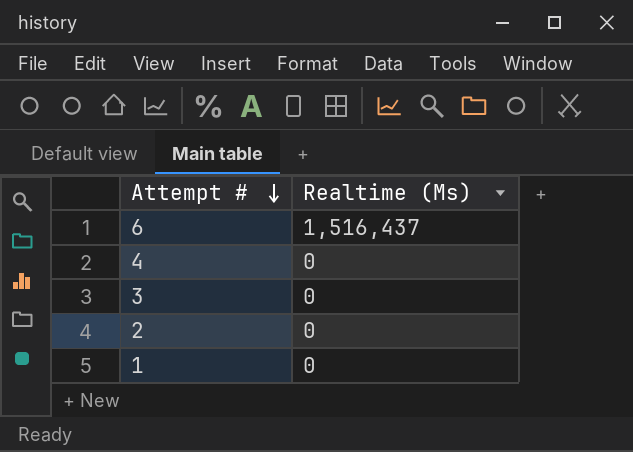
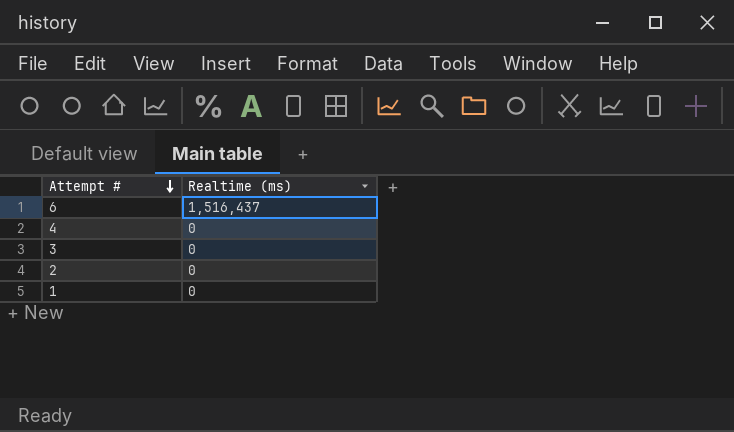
column name: Realtime (Ms) -> Realtime (ms)

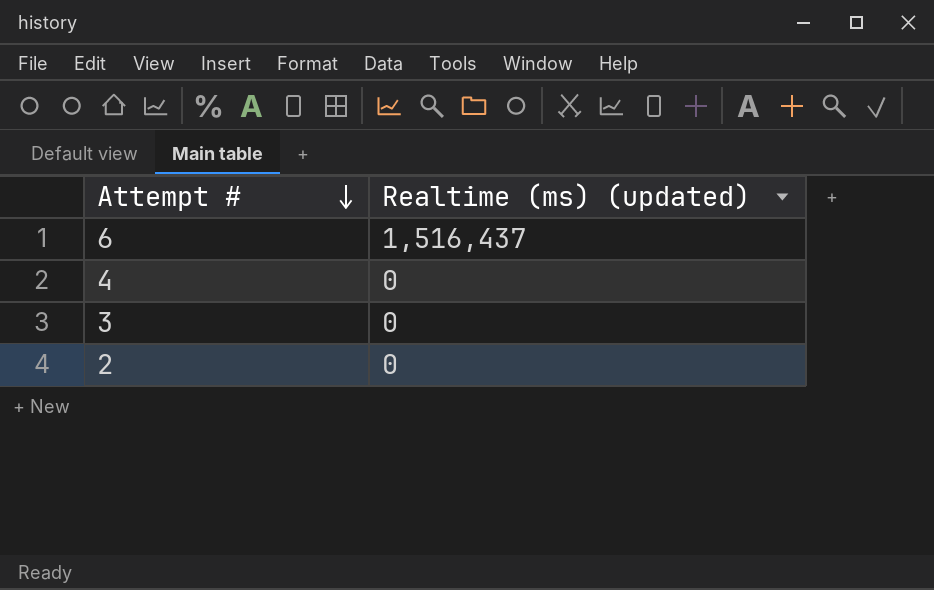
column name: Realtime (ms) -> Realtime (ms) (updated)
row 1: 0 -> none

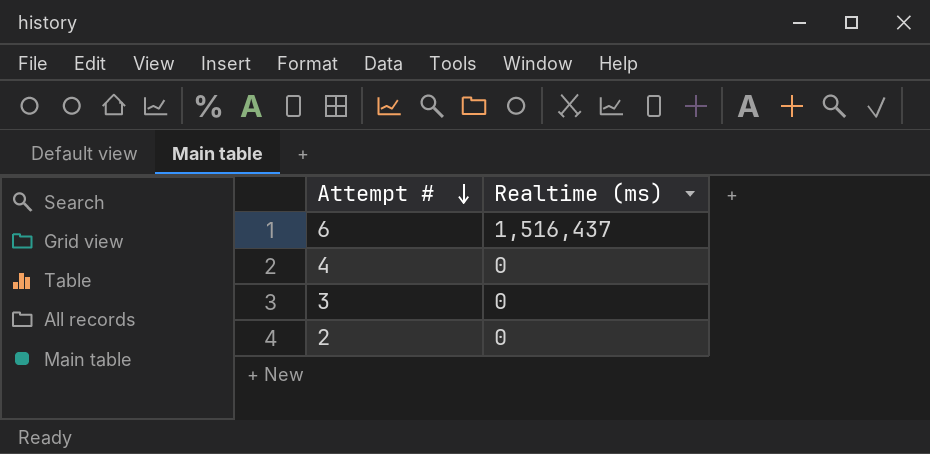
column name: Realtime (ms) (updated) -> Realtime (ms)

